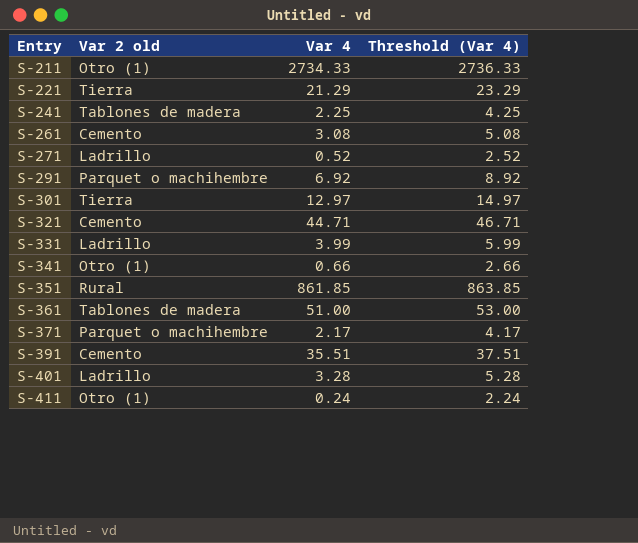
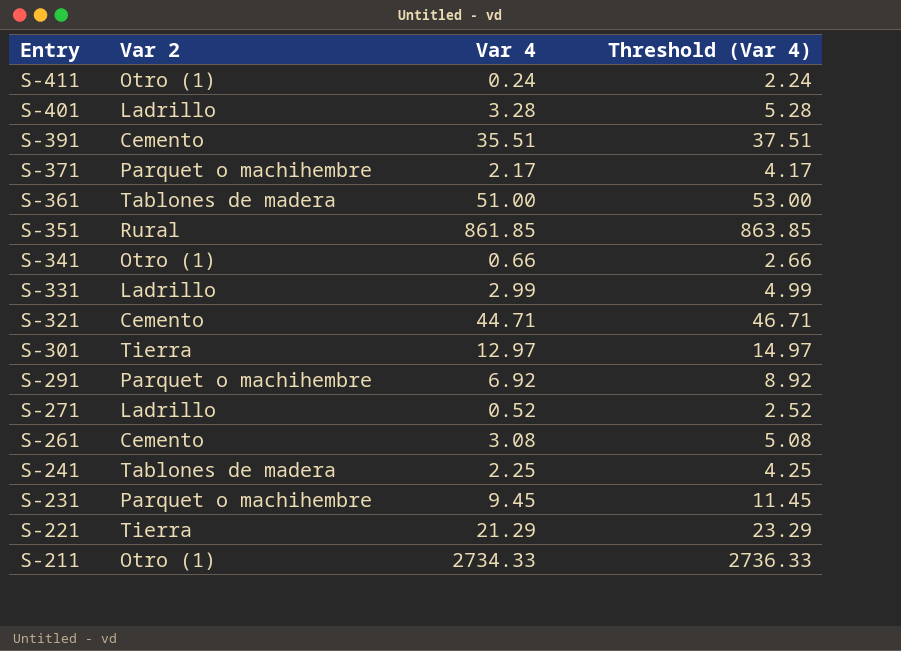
row order: Entry ascending -> Entry descending
column name: Var 2 old -> Var 2
S-331 | Var 4: 3.99 -> 2.99
S-331 | Threshold (Var 4): 5.99 -> 4.99
row S-231: none -> Parquet o machihembre | 9.45 | 11.45

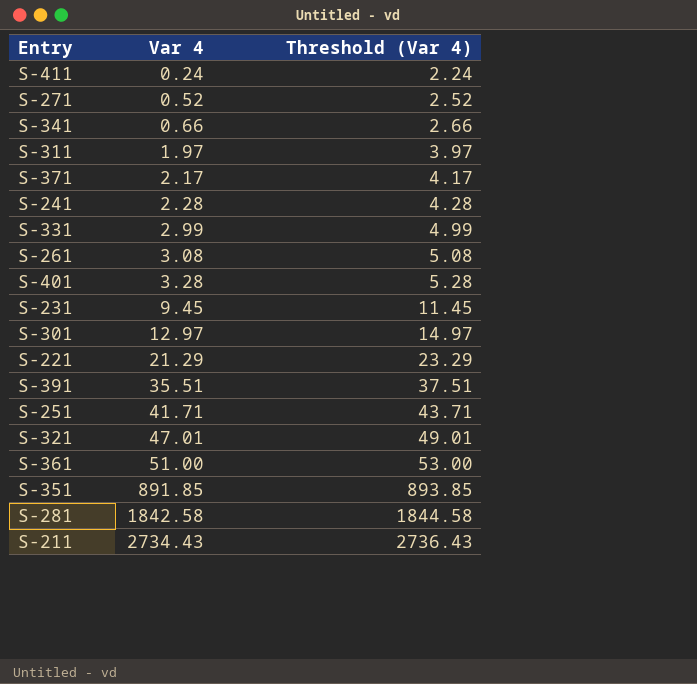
row order: Entry descending -> Var 4 ascending
column Var 2 | position: 2 -> none
row S-291: Parquet o machihembre | 6.92 | 8.92 -> none
row S-311: none -> 1.97 | 3.97
S-241 | Var 4: 2.25 -> 2.28
S-241 | Threshold (Var 4): 4.25 -> 4.28
row S-251: none -> 41.71 | 43.71
S-321 | Var 4: 44.71 -> 47.01
S-321 | Threshold (Var 4): 46.71 -> 49.01
S-351 | Var 4: 861.85 -> 891.85
S-351 | Threshold (Var 4): 863.85 -> 893.85
row S-281: none -> 1842.58 | 1844.58
S-211 | Var 4: 2734.33 -> 2734.43
S-211 | Threshold (Var 4): 2736.33 -> 2736.43

